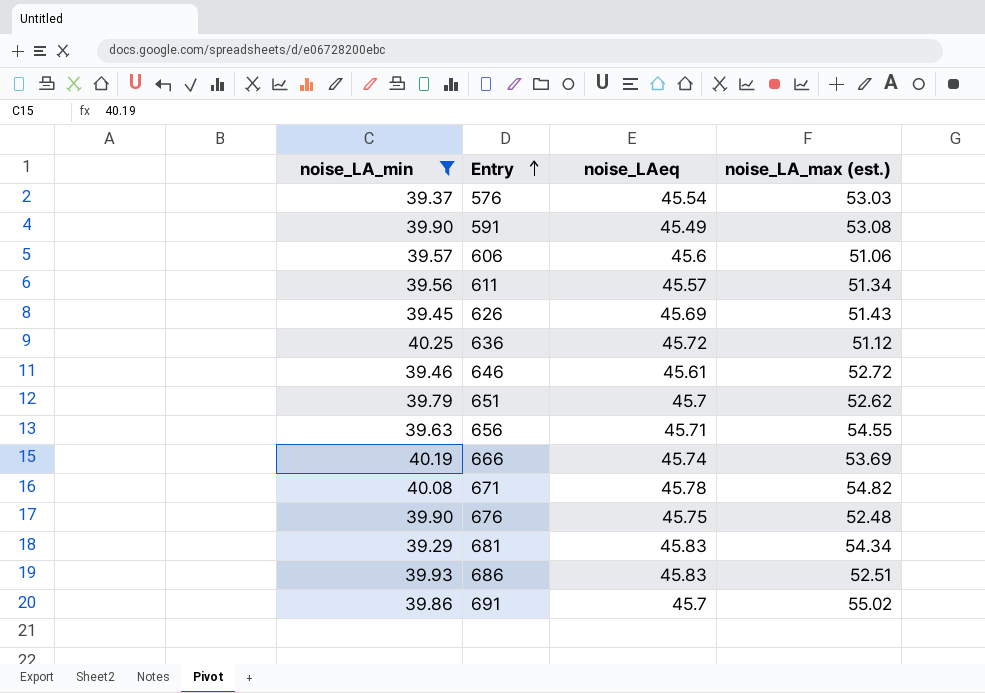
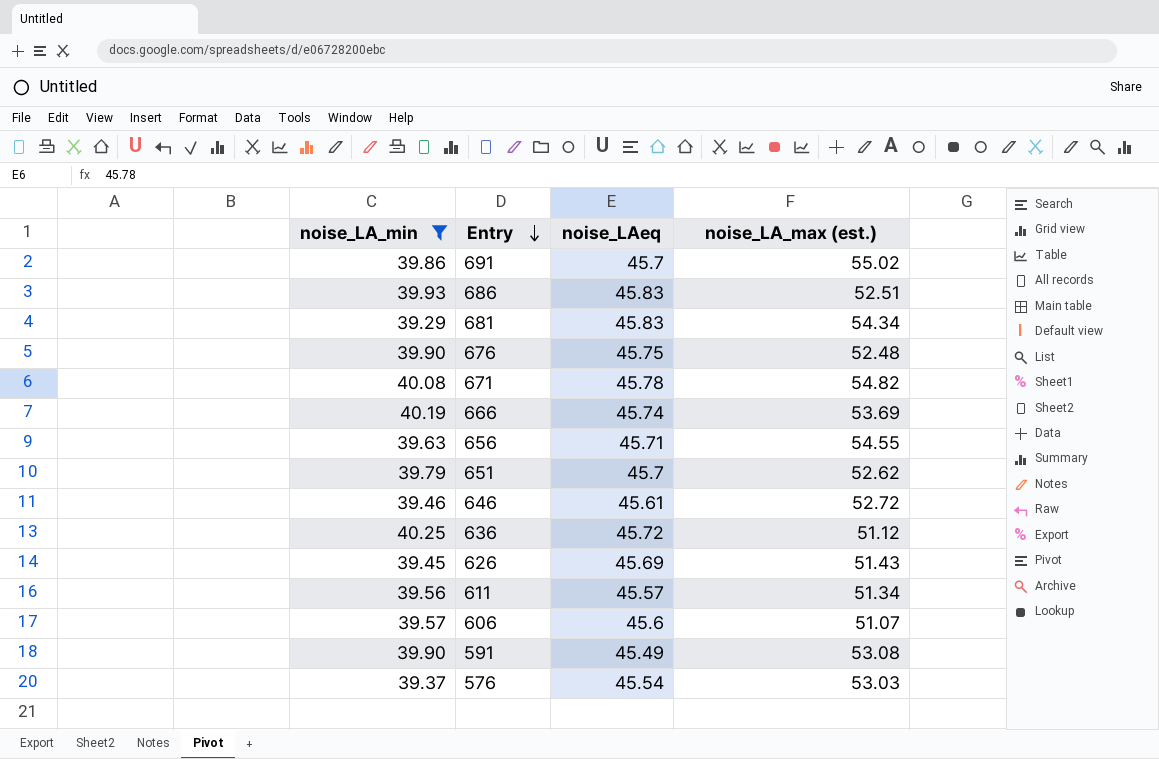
row order: Entry ascending -> Entry descending
606 | noise_LA_max (est.): 51.06 -> 51.07

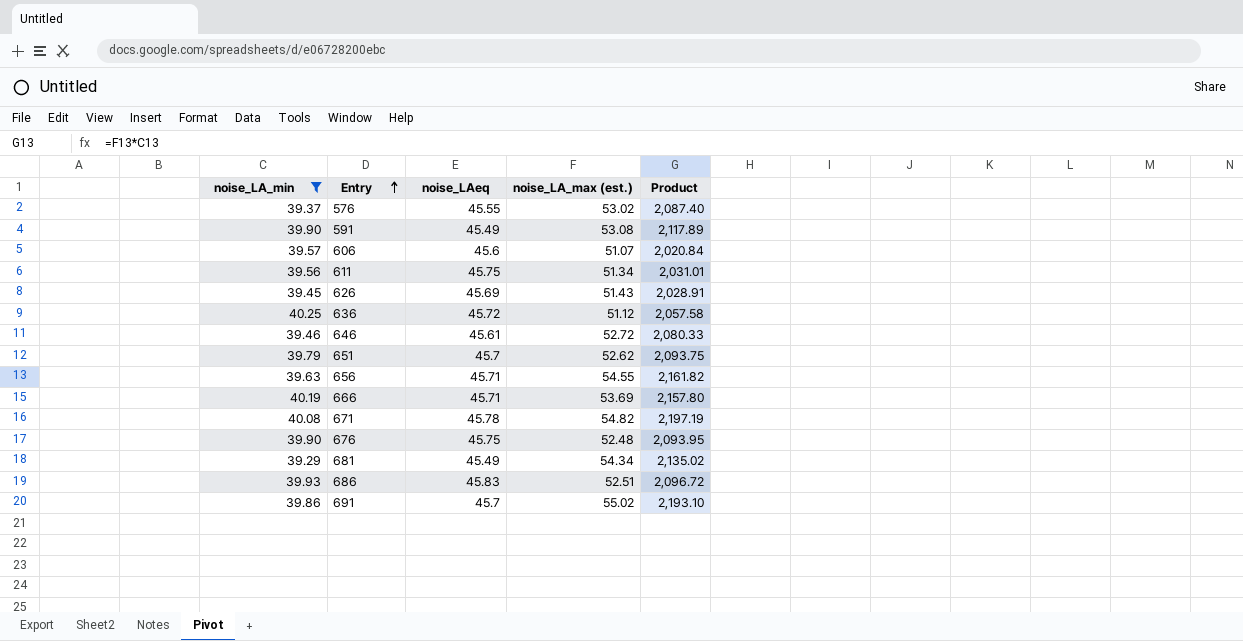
row order: Entry descending -> Entry ascending
column Product | formula: none -> [noise_LA_min] * [noise_LA_max (est.)]
576 | noise_LAeq: 45.54 -> 45.55
576 | noise_LA_max (est.): 53.03 -> 53.02
611 | noise_LAeq: 45.57 -> 45.75
666 | noise_LAeq: 45.74 -> 45.71
681 | noise_LAeq: 45.83 -> 45.49

